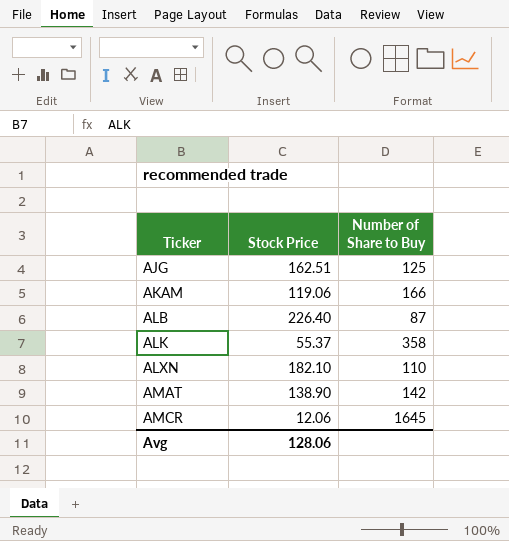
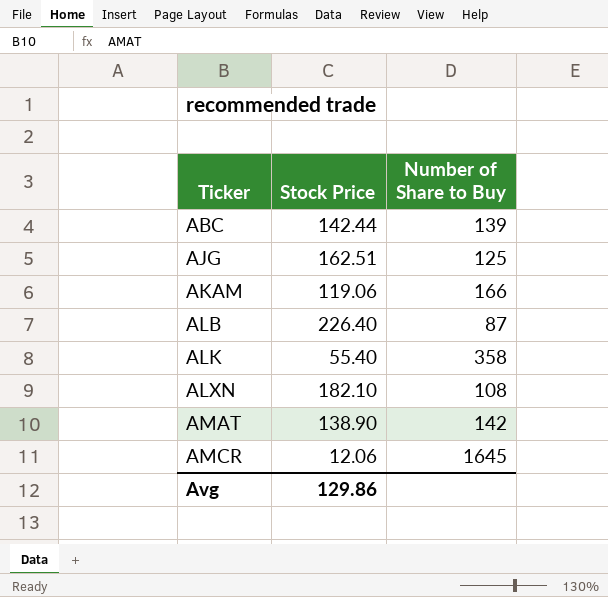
row ABC: none -> 142.44 | 139
ALK | Stock Price: 55.37 -> 55.40
ALXN | Number of Share to Buy: 110 -> 108
Avg | Stock Price: 128.06 -> 129.86

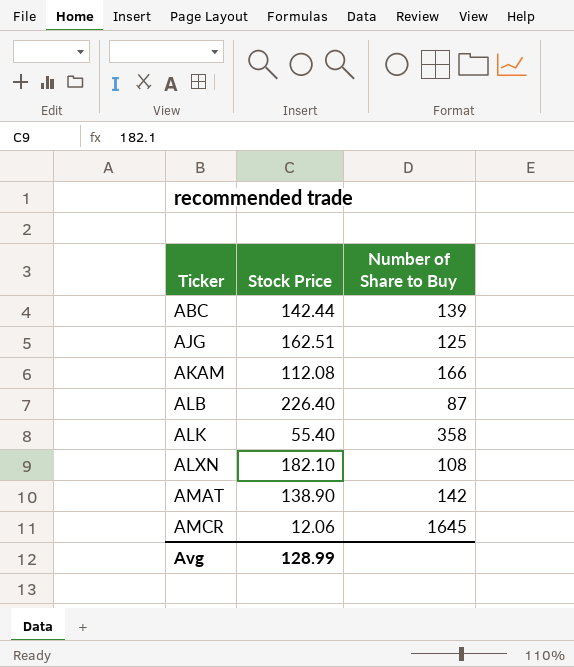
AKAM | Stock Price: 119.06 -> 112.08
Avg | Stock Price: 129.86 -> 128.99

